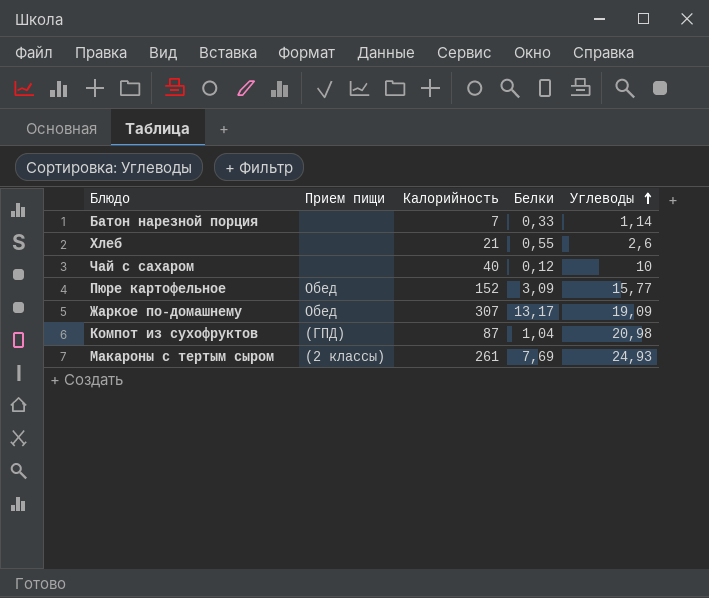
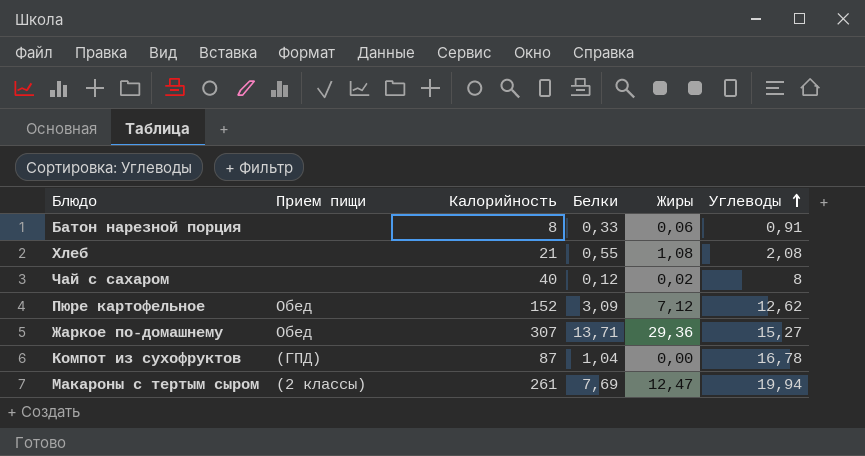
column Жиры | position: none -> 5
Батон нарезной порция | Калорийность: 7 -> 8
Батон нарезной порция | Углеводы: 1,14 -> 0,91
Хлеб | Углеводы: 2,6 -> 2,08
Чай с сахаром | Углеводы: 10 -> 8
Пюре картофельное | Углеводы: 15,77 -> 12,62
Жаркое по-домашнему | Белки: 13,17 -> 13,71
Жаркое по-домашнему | Углеводы: 19,09 -> 15,27
Компот из сухофруктов | Углеводы: 20,98 -> 16,78
Макароны с тертым сыром | Углеводы: 24,93 -> 19,94

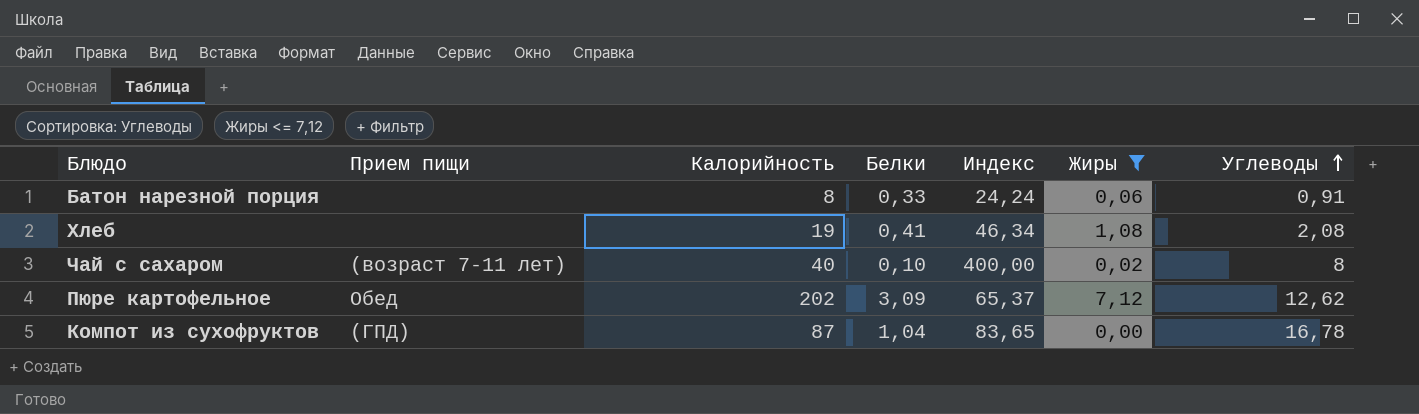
filter: none -> Жиры <= 7,12
column Индекс | formula: none -> [Калорийность] / [Белки]
Хлеб | Калорийность: 21 -> 19
Хлеб | Белки: 0,55 -> 0,41
Чай с сахаром | Прием пищи: none -> (возраст 7-11 лет)
Чай с сахаром | Белки: 0,12 -> 0,10
Пюре картофельное | Калорийность: 152 -> 202

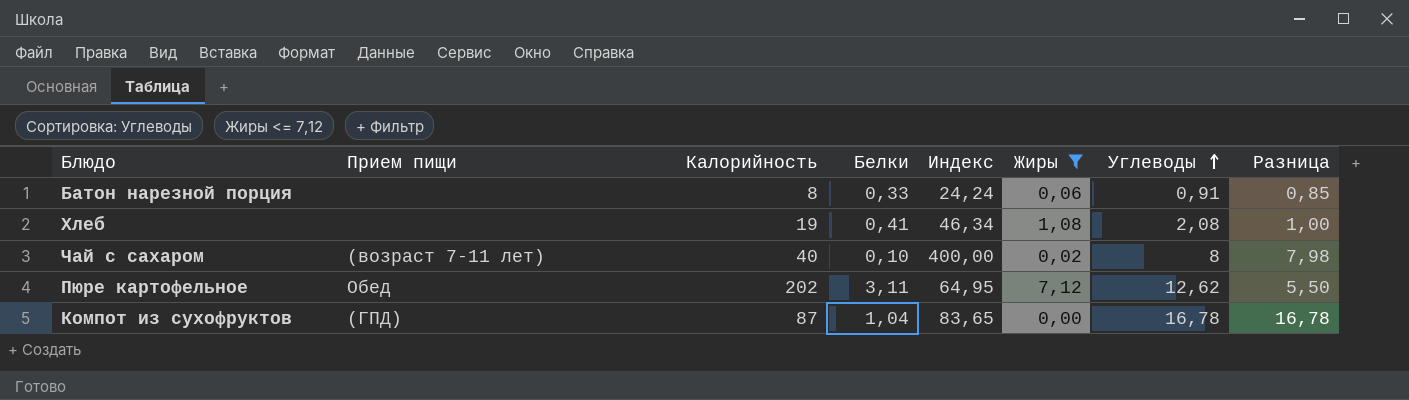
column Разница | formula: none -> [Углеводы] - [Жиры]
Пюре картофельное | Белки: 3,09 -> 3,11
Пюре картофельное | Индекс: 65,37 -> 64,95

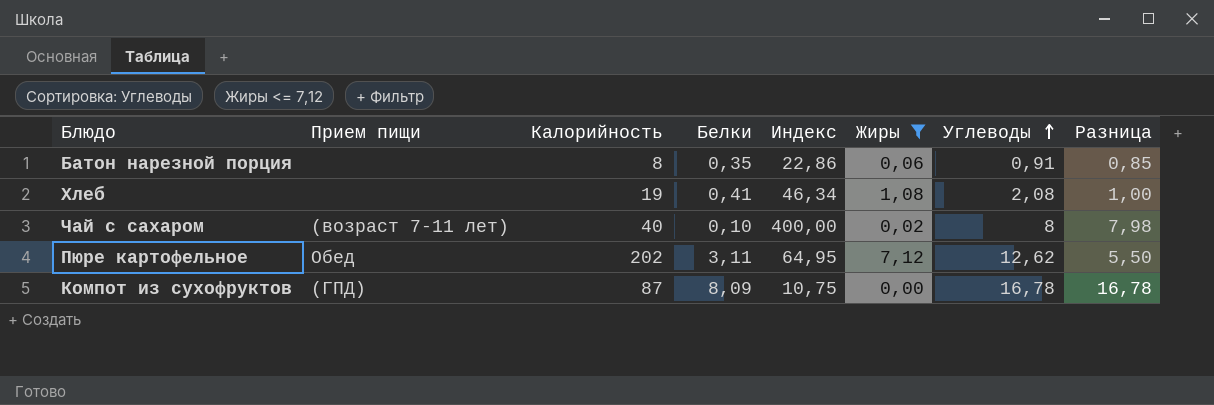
Батон нарезной порция | Белки: 0,33 -> 0,35
Батон нарезной порция | Индекс: 24,24 -> 22,86
Компот из сухофруктов | Белки: 1,04 -> 8,09
Компот из сухофруктов | Индекс: 83,65 -> 10,75

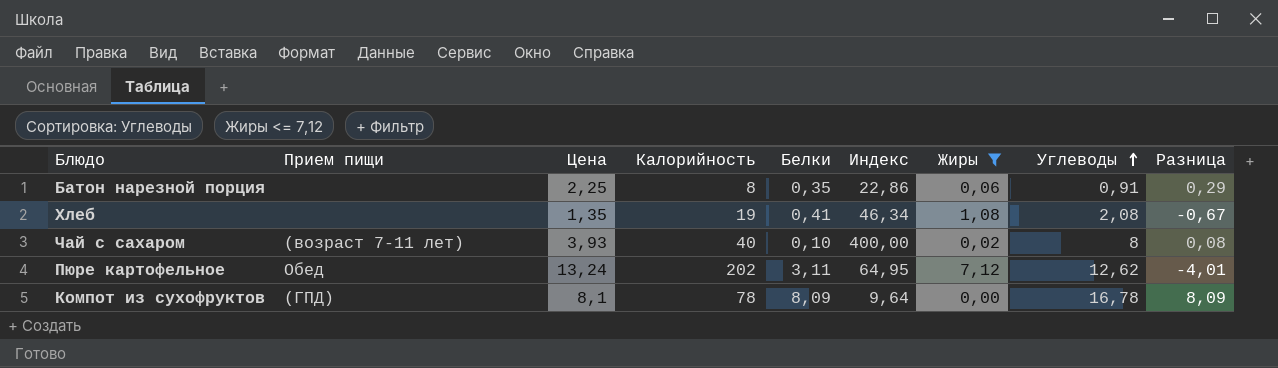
column Цена | position: none -> 3
column Разница | formula: [Углеводы] - [Жиры] -> [Белки] - [Жиры]
Компот из сухофруктов | Калорийность: 87 -> 78
Компот из сухофруктов | Индекс: 10,75 -> 9,64

